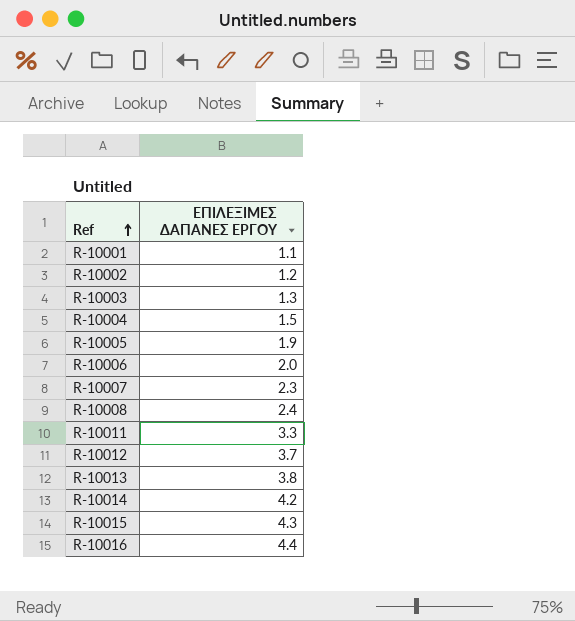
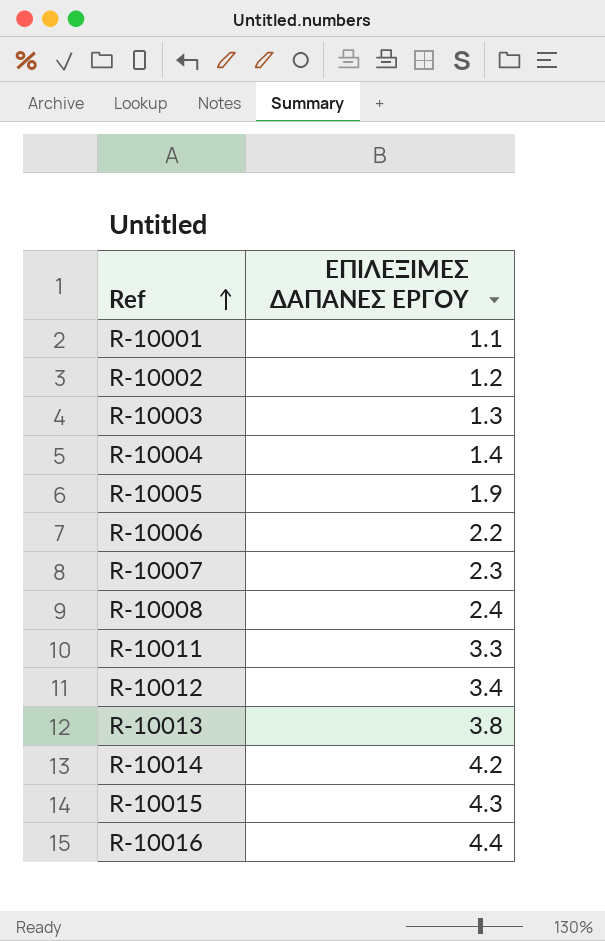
R-10004 | ΕΠΙΛΕΞΙΜΕΣ ΔΑΠΑΝΕΣ ΕΡΓΟΥ: 1.5 -> 1.4
R-10006 | ΕΠΙΛΕΞΙΜΕΣ ΔΑΠΑΝΕΣ ΕΡΓΟΥ: 2.0 -> 2.2
R-10012 | ΕΠΙΛΕΞΙΜΕΣ ΔΑΠΑΝΕΣ ΕΡΓΟΥ: 3.7 -> 3.4

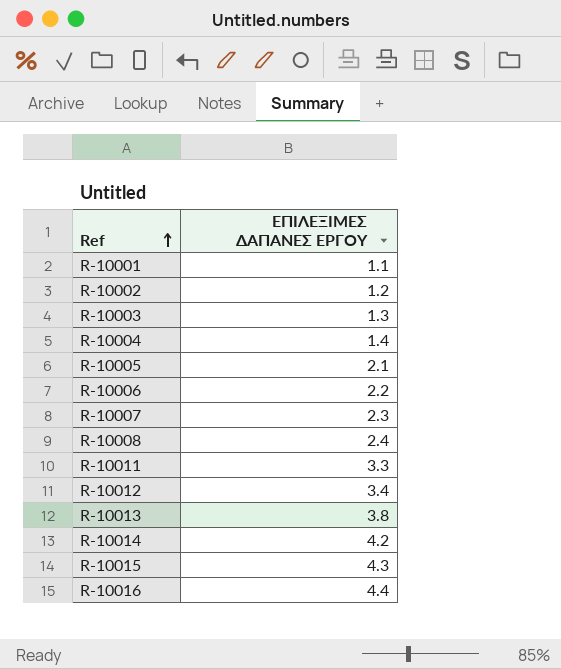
R-10005 | ΕΠΙΛΕΞΙΜΕΣ ΔΑΠΑΝΕΣ ΕΡΓΟΥ: 1.9 -> 2.1

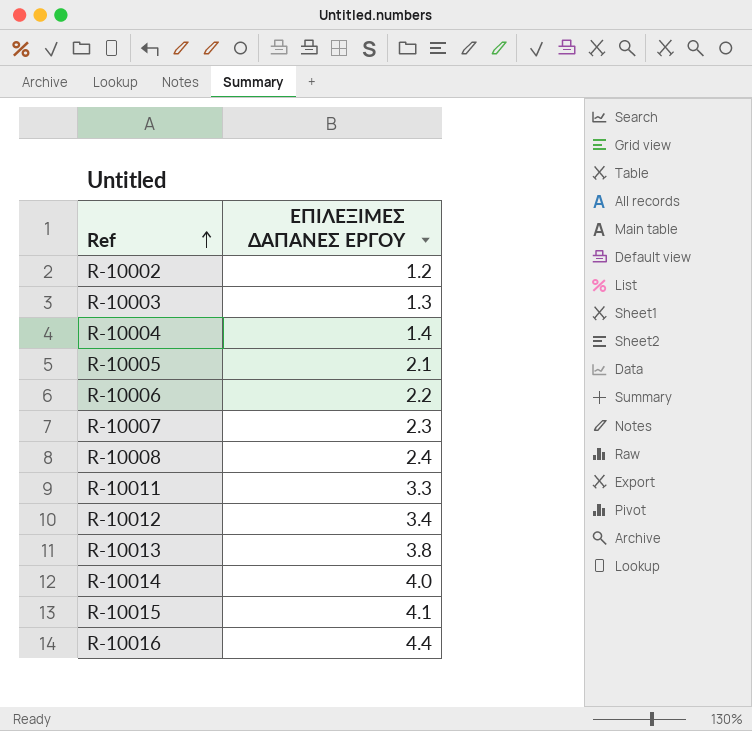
row R-10001: 1.1 -> none
R-10014 | ΕΠΙΛΕΞΙΜΕΣ ΔΑΠΑΝΕΣ ΕΡΓΟΥ: 4.2 -> 4.0
R-10015 | ΕΠΙΛΕΞΙΜΕΣ ΔΑΠΑΝΕΣ ΕΡΓΟΥ: 4.3 -> 4.1

